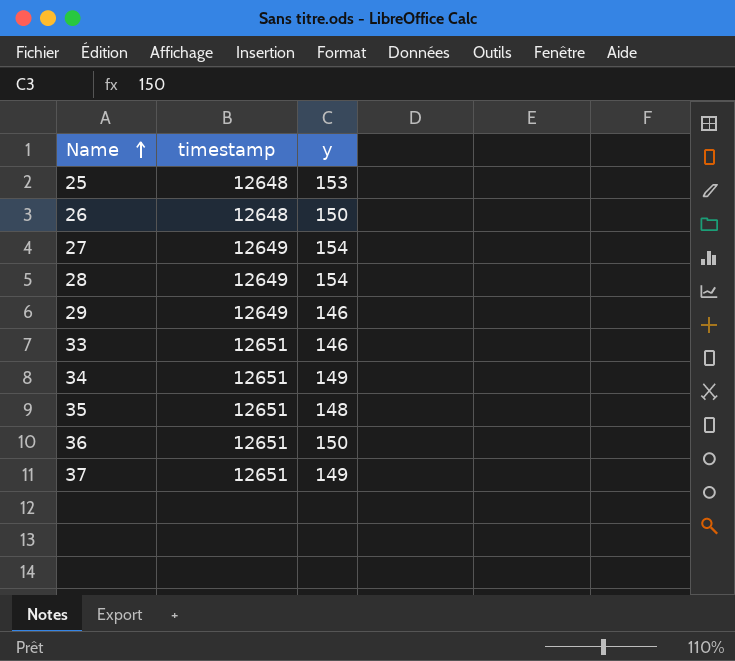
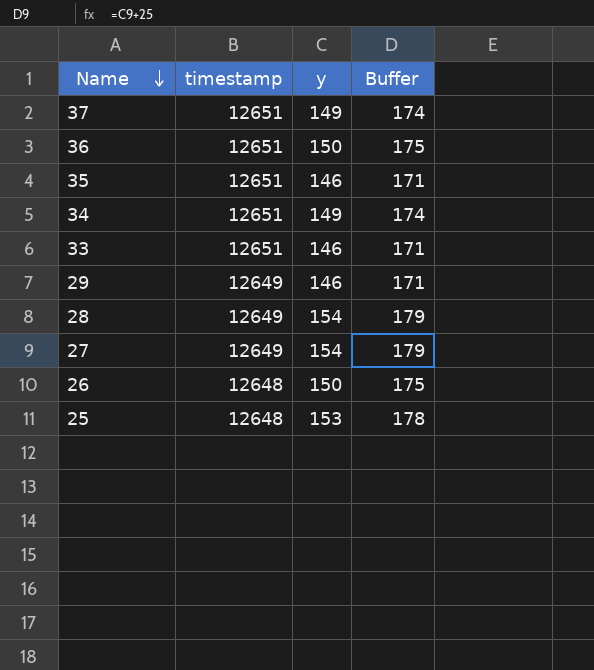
row order: Name ascending -> Name descending
column Buffer | formula: none -> [y] + 25
35 | y: 148 -> 146

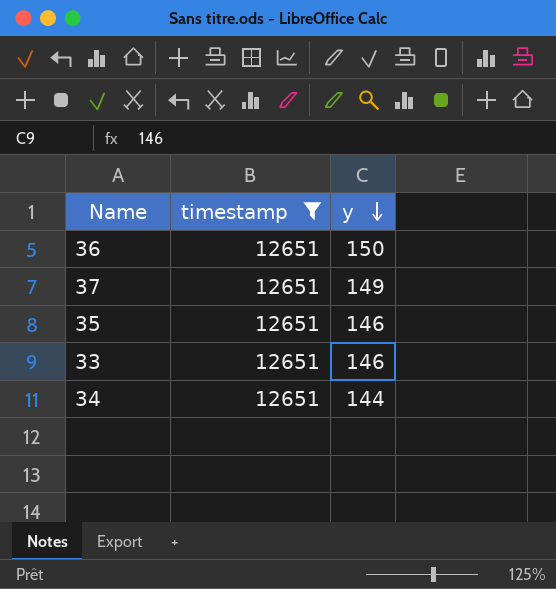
filter: none -> timestamp = 12651
row order: Name descending -> y descending
column Buffer | formula: [y] + 25 -> none
34 | y: 149 -> 144

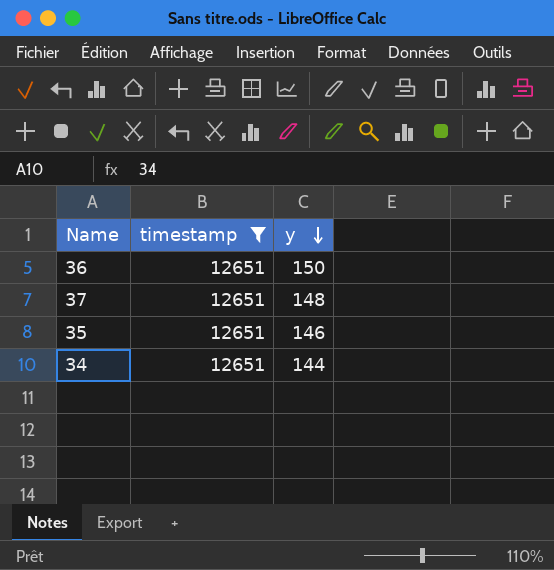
row 33: 12651 | 146 -> none
37 | y: 149 -> 148

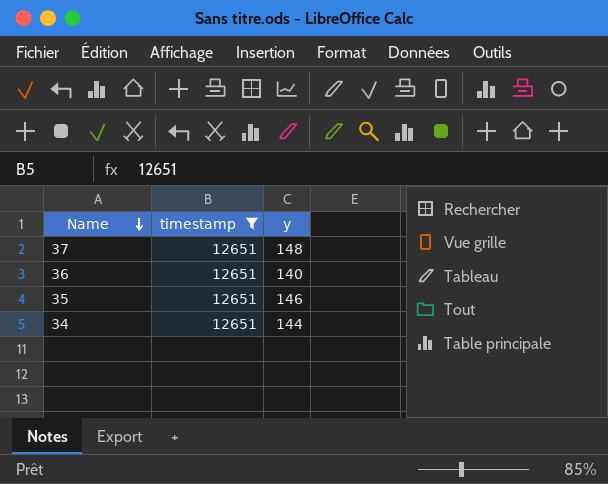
row order: y descending -> Name descending
36 | y: 150 -> 140

